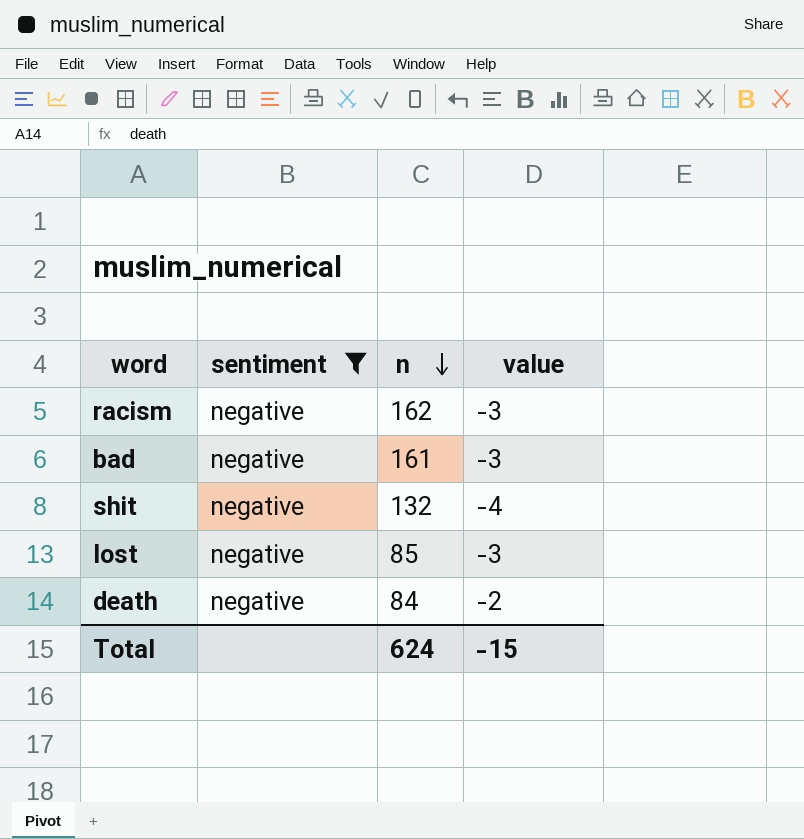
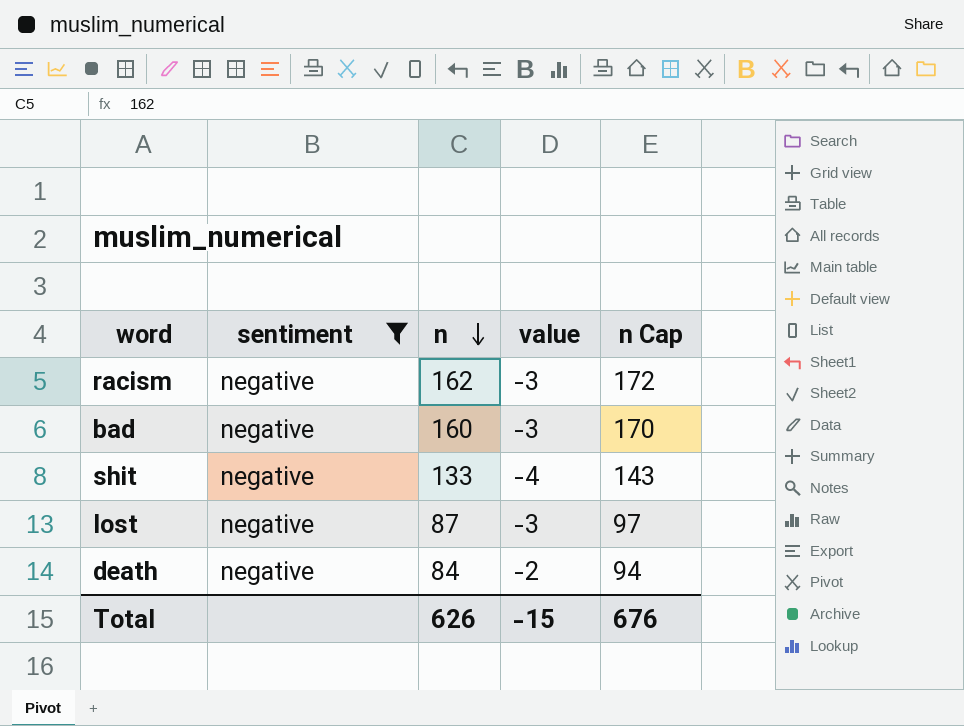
column n Cap | formula: none -> [n] + 10
bad | n: 161 -> 160
shit | n: 132 -> 133
lost | n: 85 -> 87
Total | n: 624 -> 626

